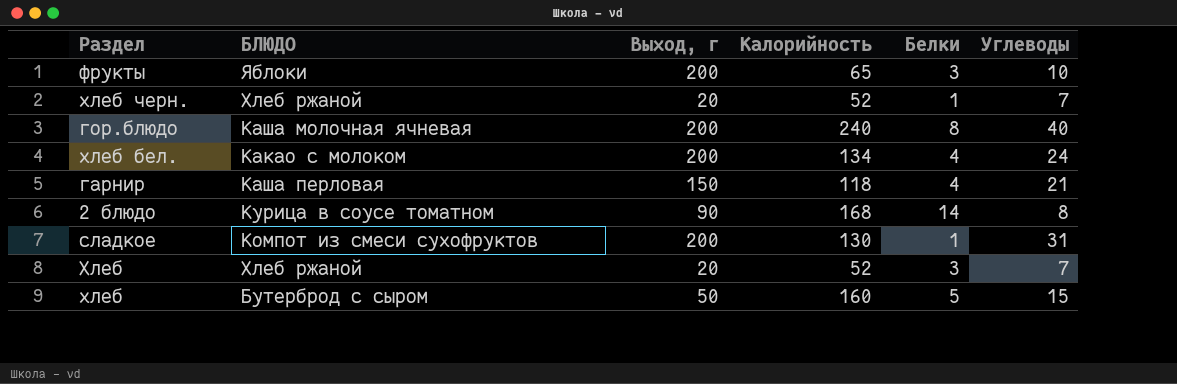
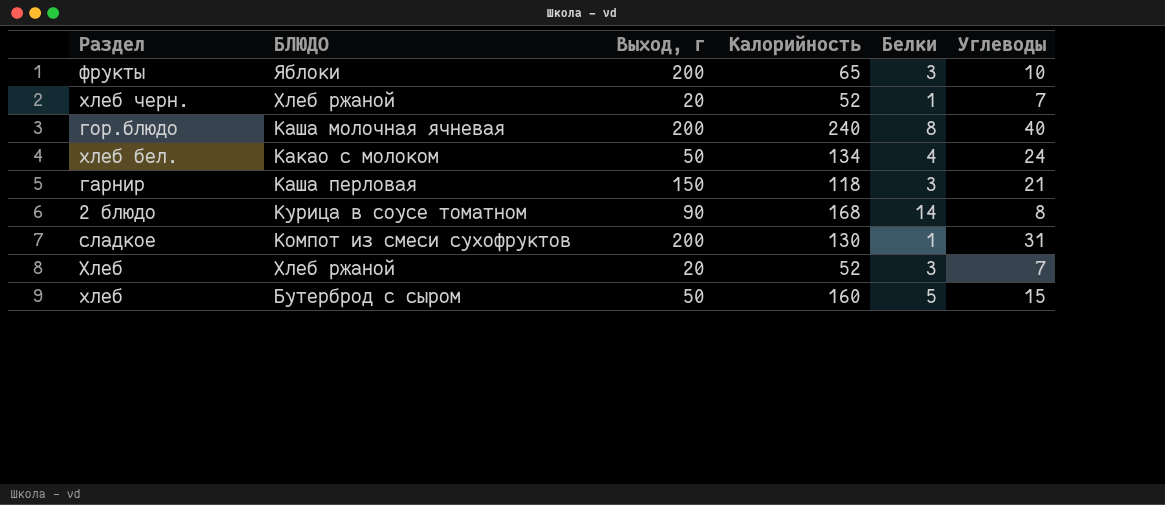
хлеб бел. | Выход, г: 200 -> 50
гарнир | Белки: 4 -> 3

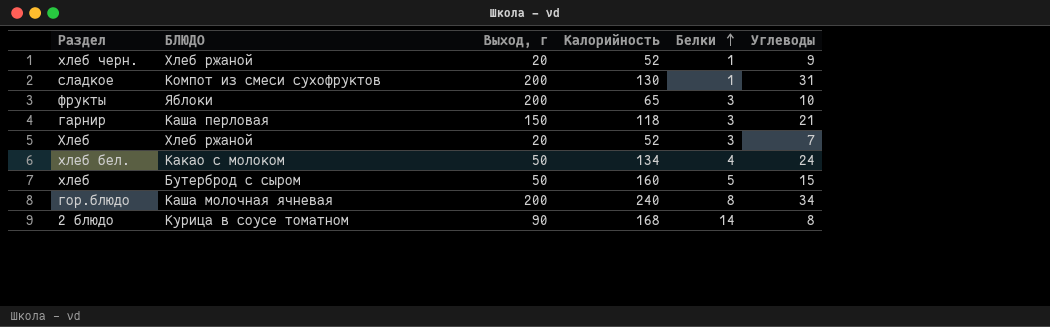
row order: none -> Белки ascending
хлеб черн. | Углеводы: 7 -> 9
гор.блюдо | Углеводы: 40 -> 34

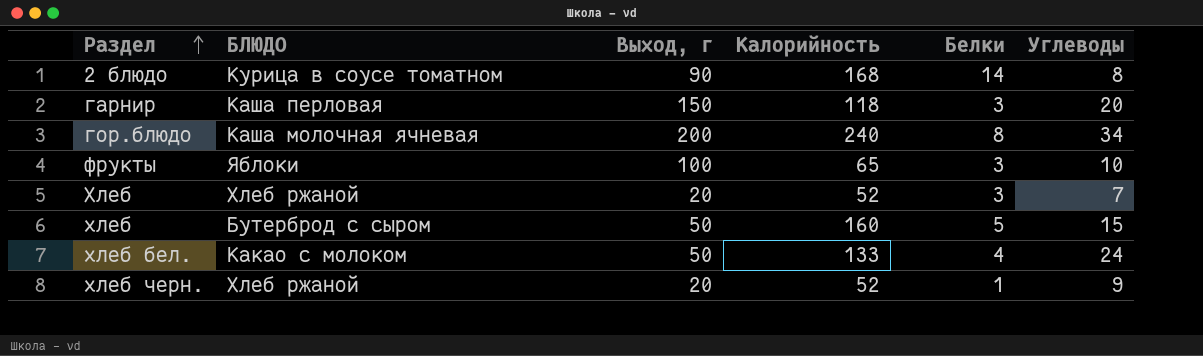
row order: Белки ascending -> Раздел ascending
row сладкое: Компот из смеси сухофруктов | 200 | 130 | 1 | 31 -> none
гарнир | Углеводы: 21 -> 20
фрукты | Выход, г: 200 -> 100
хлеб бел. | Калорийность: 134 -> 133

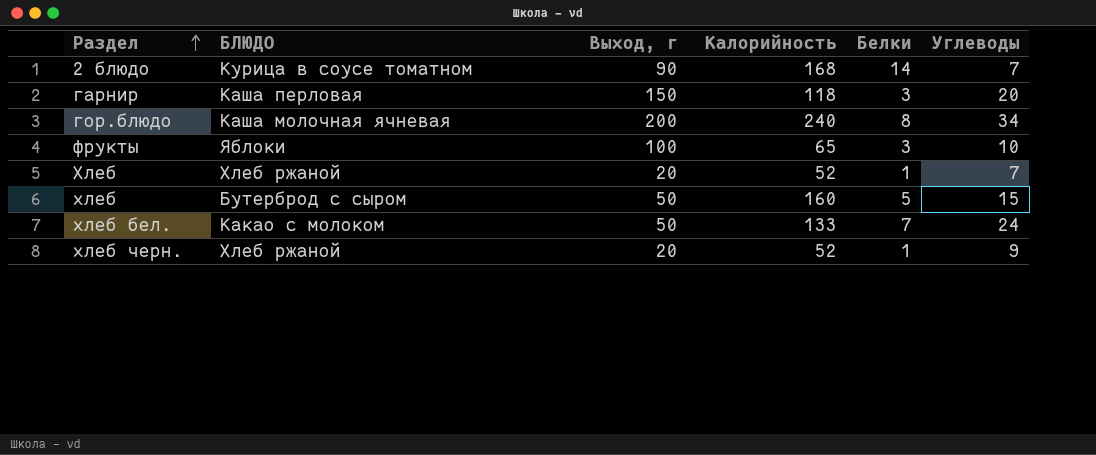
2 блюдо | Углеводы: 8 -> 7
Хлеб | Белки: 3 -> 1
хлеб бел. | Белки: 4 -> 7

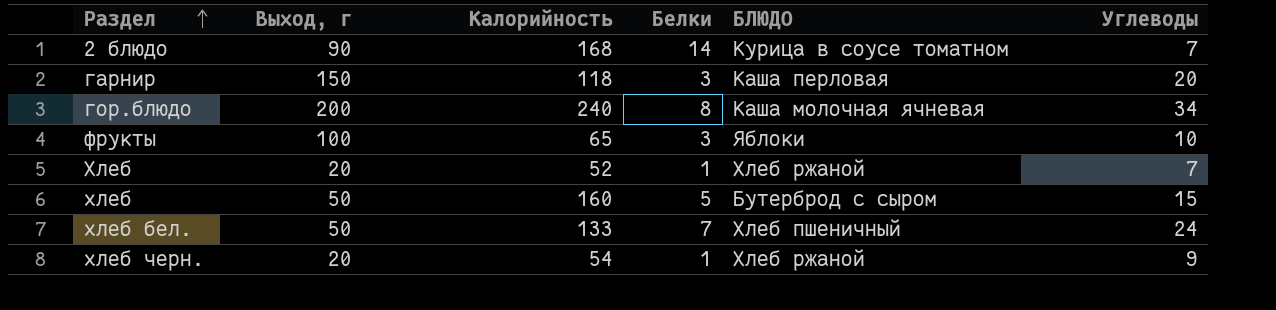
column БЛЮДО | position: 2 -> 5
хлеб бел. | БЛЮДО: Какао с молоком -> Хлеб пшеничный
хлеб черн. | Калорийность: 52 -> 54

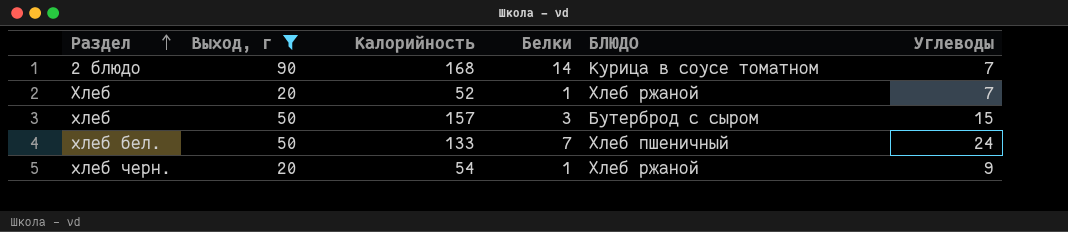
filter: none -> Выход, г <= 90
хлеб | Калорийность: 160 -> 157
хлеб | Белки: 5 -> 3

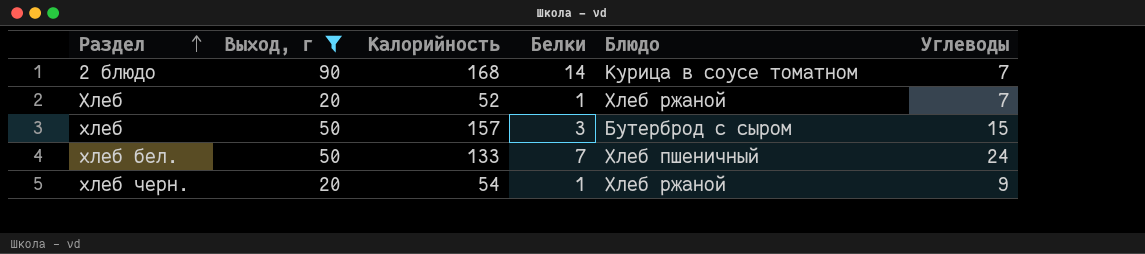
column name: БЛЮДО -> Блюдо

